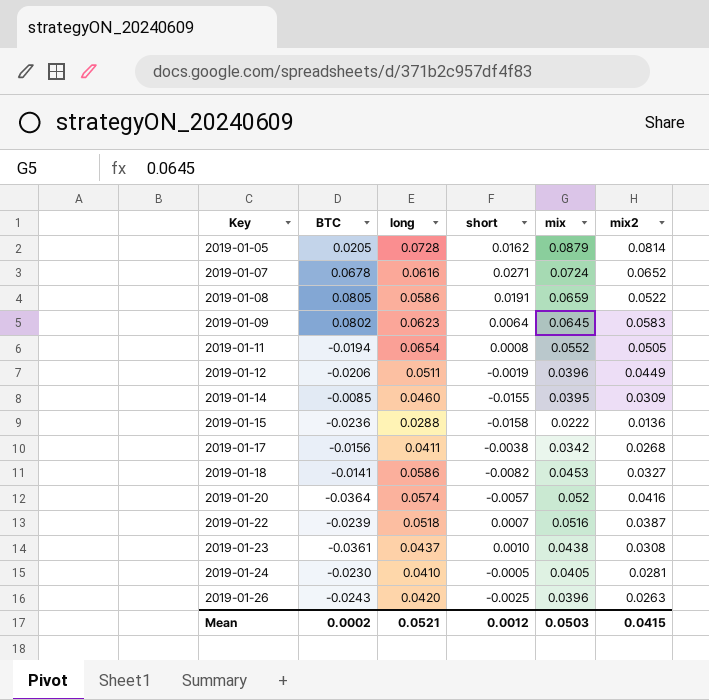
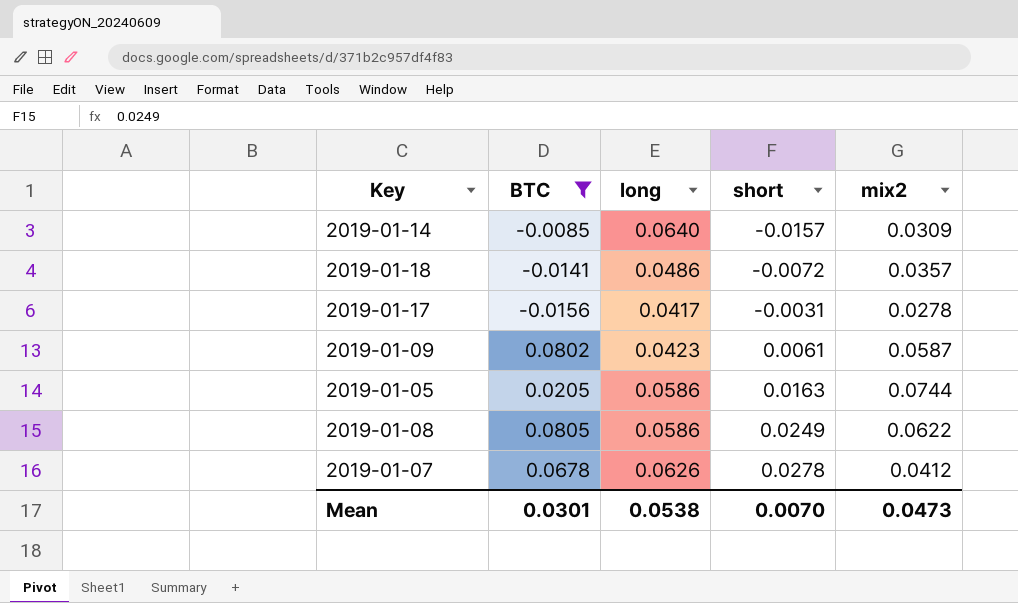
filter: none -> BTC >= -0.0156
row order: Key ascending -> short ascending
column mix | position: 5 -> none
2019-01-14 | long: 0.0460 -> 0.0640
2019-01-14 | short: -0.0155 -> -0.0157
2019-01-18 | long: 0.0586 -> 0.0486
2019-01-18 | short: -0.0082 -> -0.0072
2019-01-18 | mix2: 0.0327 -> 0.0357
2019-01-17 | long: 0.0411 -> 0.0417
2019-01-17 | short: -0.0038 -> -0.0031
2019-01-17 | mix2: 0.0268 -> 0.0278
2019-01-09 | long: 0.0623 -> 0.0423
2019-01-09 | short: 0.0064 -> 0.0061
2019-01-09 | mix2: 0.0583 -> 0.0587
2019-01-05 | long: 0.0728 -> 0.0586
2019-01-05 | short: 0.0162 -> 0.0163
2019-01-05 | mix2: 0.0814 -> 0.0744
2019-01-08 | short: 0.0191 -> 0.0249
2019-01-08 | mix2: 0.0522 -> 0.0622
2019-01-07 | long: 0.0616 -> 0.0626
2019-01-07 | short: 0.0271 -> 0.0278
2019-01-07 | mix2: 0.0652 -> 0.0412
Mean | BTC: 0.0002 -> 0.0301
Mean | long: 0.0521 -> 0.0538
Mean | short: 0.0012 -> 0.0070
Mean | mix2: 0.0415 -> 0.0473

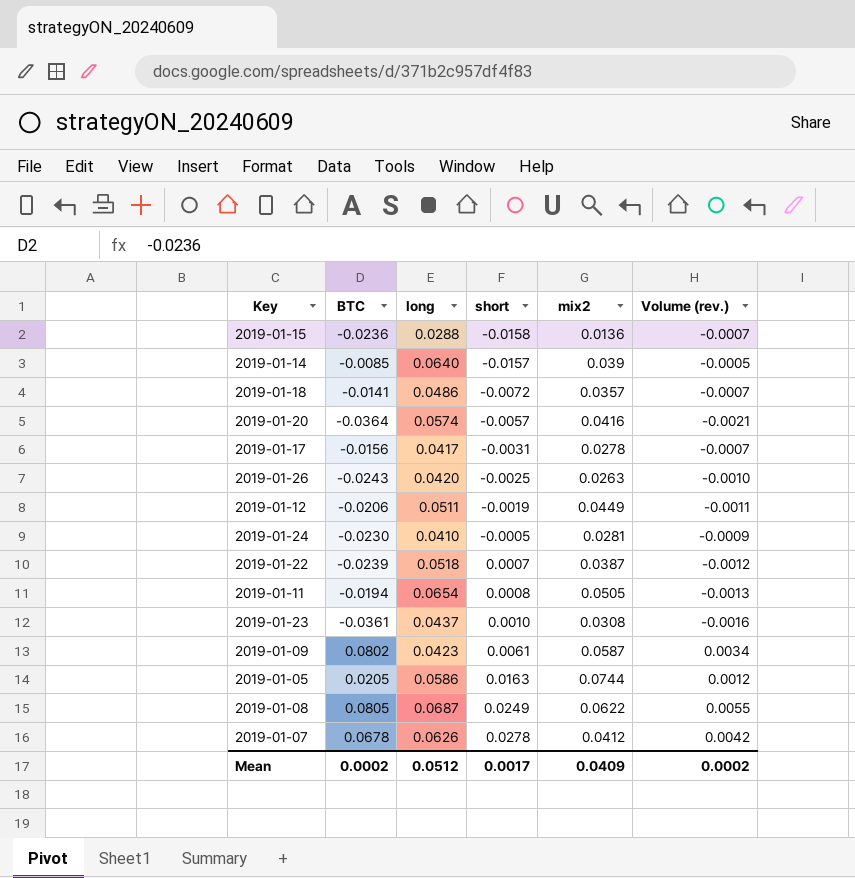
filter: BTC >= -0.0156 -> none
column Volume (rev.) | formula: none -> [BTC] * [long]
2019-01-14 | mix2: 0.0309 -> 0.039
2019-01-08 | long: 0.0586 -> 0.0687
Mean | BTC: 0.0301 -> 0.0002
Mean | long: 0.0538 -> 0.0512
Mean | short: 0.0070 -> 0.0017
Mean | mix2: 0.0473 -> 0.0409

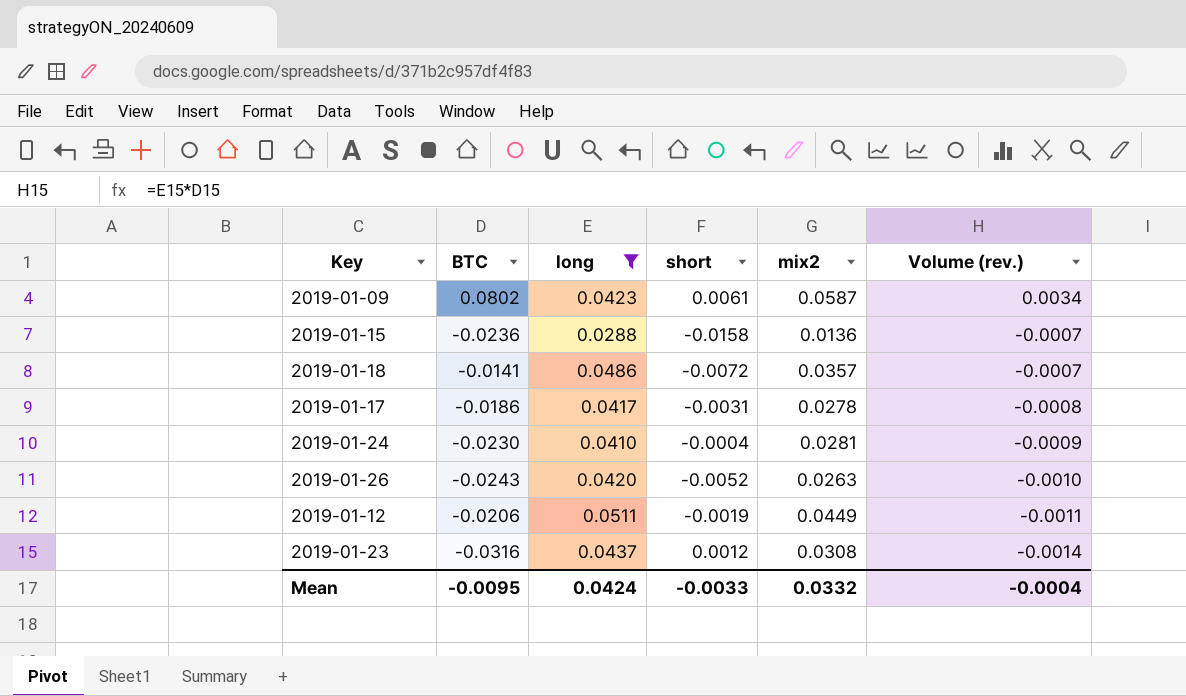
filter: none -> long <= 0.0511
row order: short ascending -> Volume (rev.) descending
2019-01-17 | BTC: -0.0156 -> -0.0186
2019-01-17 | Volume (rev.): -0.0007 -> -0.0008
2019-01-24 | short: -0.0005 -> -0.0004
2019-01-26 | short: -0.0025 -> -0.0052
2019-01-23 | BTC: -0.0361 -> -0.0316
2019-01-23 | short: 0.0010 -> 0.0012
2019-01-23 | Volume (rev.): -0.0016 -> -0.0014
Mean | BTC: 0.0002 -> -0.0095
Mean | long: 0.0512 -> 0.0424
Mean | short: 0.0017 -> -0.0033
Mean | mix2: 0.0409 -> 0.0332
Mean | Volume (rev.): 0.0002 -> -0.0004

